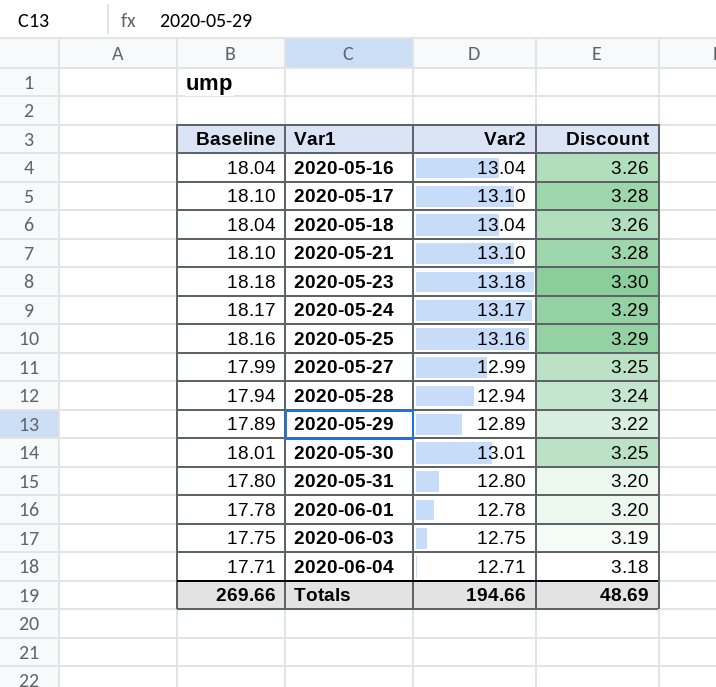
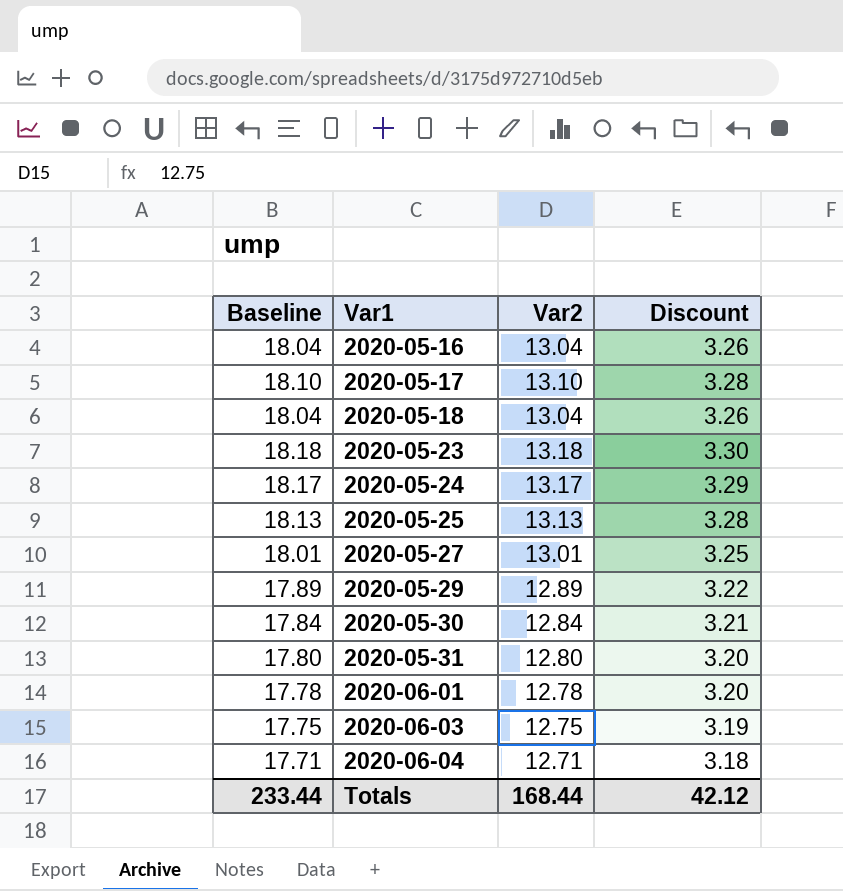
row 2020-05-21: 18.10 | 13.10 | 3.28 -> none
row 2020-05-28: 17.94 | 12.94 | 3.24 -> none
2020-05-25 | Baseline: 18.16 -> 18.13
2020-05-25 | Var2: 13.16 -> 13.13
2020-05-25 | Discount: 3.29 -> 3.28
2020-05-27 | Baseline: 17.99 -> 18.01
2020-05-27 | Var2: 12.99 -> 13.01
2020-05-30 | Baseline: 18.01 -> 17.84
2020-05-30 | Var2: 13.01 -> 12.84
2020-05-30 | Discount: 3.25 -> 3.21
Totals | Baseline: 269.66 -> 233.44
Totals | Var2: 194.66 -> 168.44
Totals | Discount: 48.69 -> 42.12

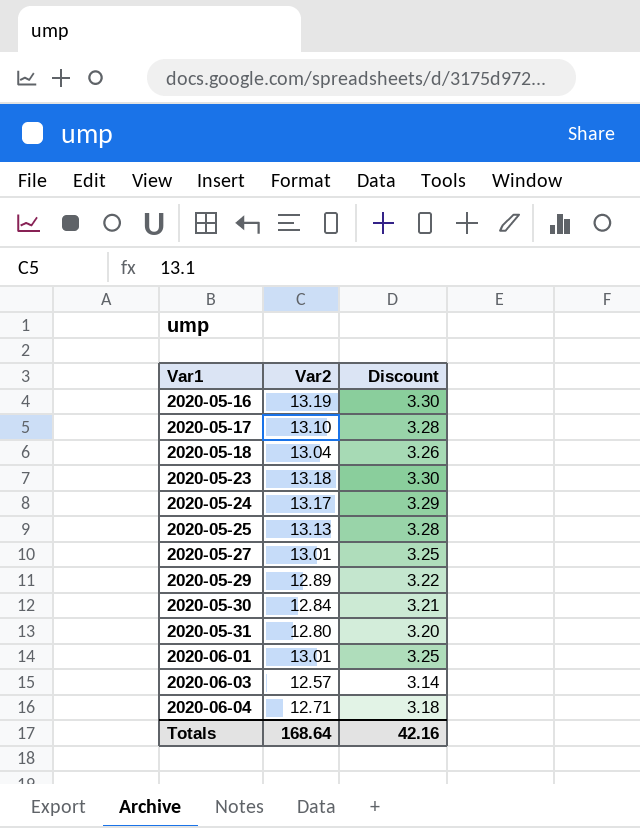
column Baseline | formula: [Var2] + 5 -> none
2020-05-16 | Var2: 13.04 -> 13.19
2020-05-16 | Discount: 3.26 -> 3.30
2020-06-01 | Var2: 12.78 -> 13.01
2020-06-01 | Discount: 3.20 -> 3.25
2020-06-03 | Var2: 12.75 -> 12.57
2020-06-03 | Discount: 3.19 -> 3.14
Totals | Var2: 168.44 -> 168.64
Totals | Discount: 42.12 -> 42.16

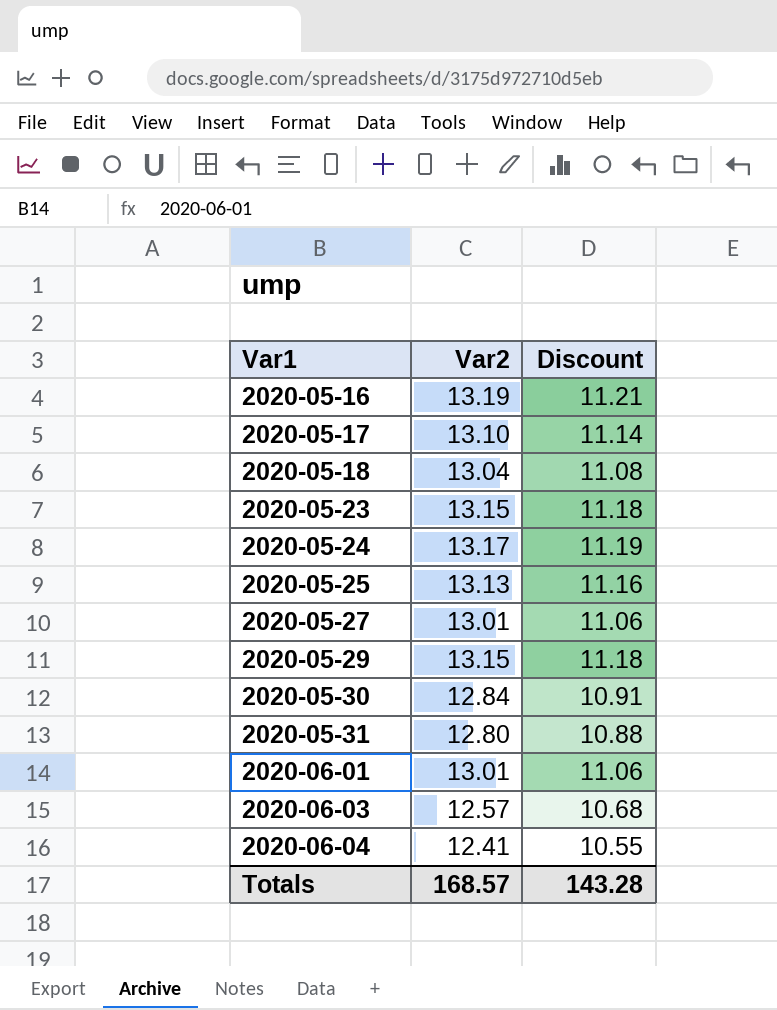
column Discount | formula: [Var2] * 0.25 -> [Var2] * 0.85
2020-05-23 | Var2: 13.18 -> 13.15
2020-05-29 | Var2: 12.89 -> 13.15
2020-06-04 | Var2: 12.71 -> 12.41
Totals | Var2: 168.64 -> 168.57
Totals | Discount: 42.16 -> 143.28

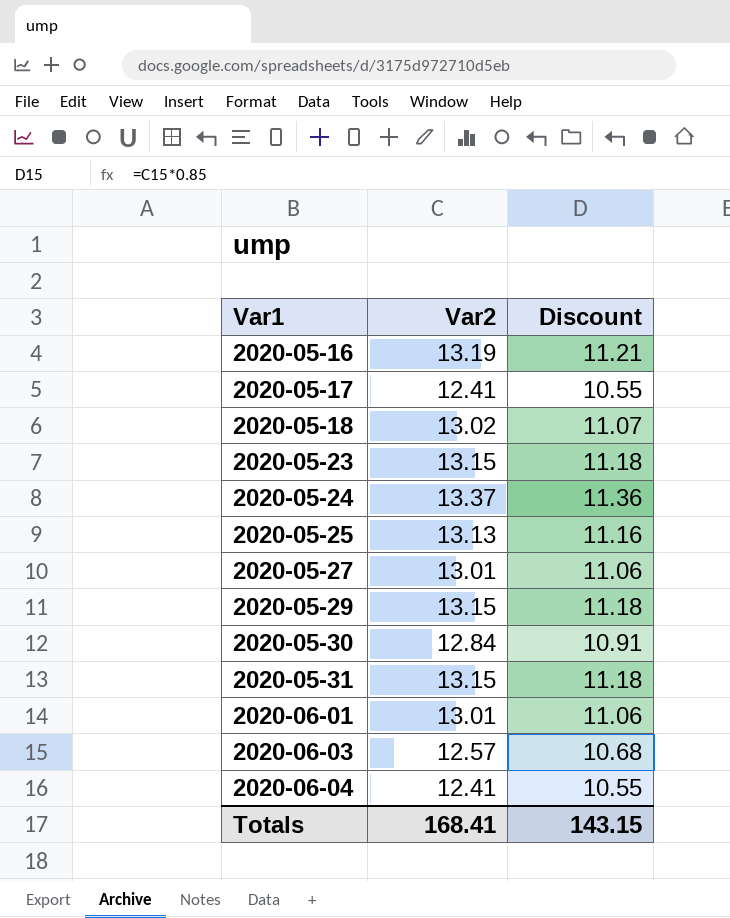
2020-05-17 | Var2: 13.10 -> 12.41
2020-05-17 | Discount: 11.14 -> 10.55
2020-05-18 | Var2: 13.04 -> 13.02
2020-05-18 | Discount: 11.08 -> 11.07
2020-05-24 | Var2: 13.17 -> 13.37
2020-05-24 | Discount: 11.19 -> 11.36
2020-05-31 | Var2: 12.80 -> 13.15
2020-05-31 | Discount: 10.88 -> 11.18
Totals | Var2: 168.57 -> 168.41
Totals | Discount: 143.28 -> 143.15

